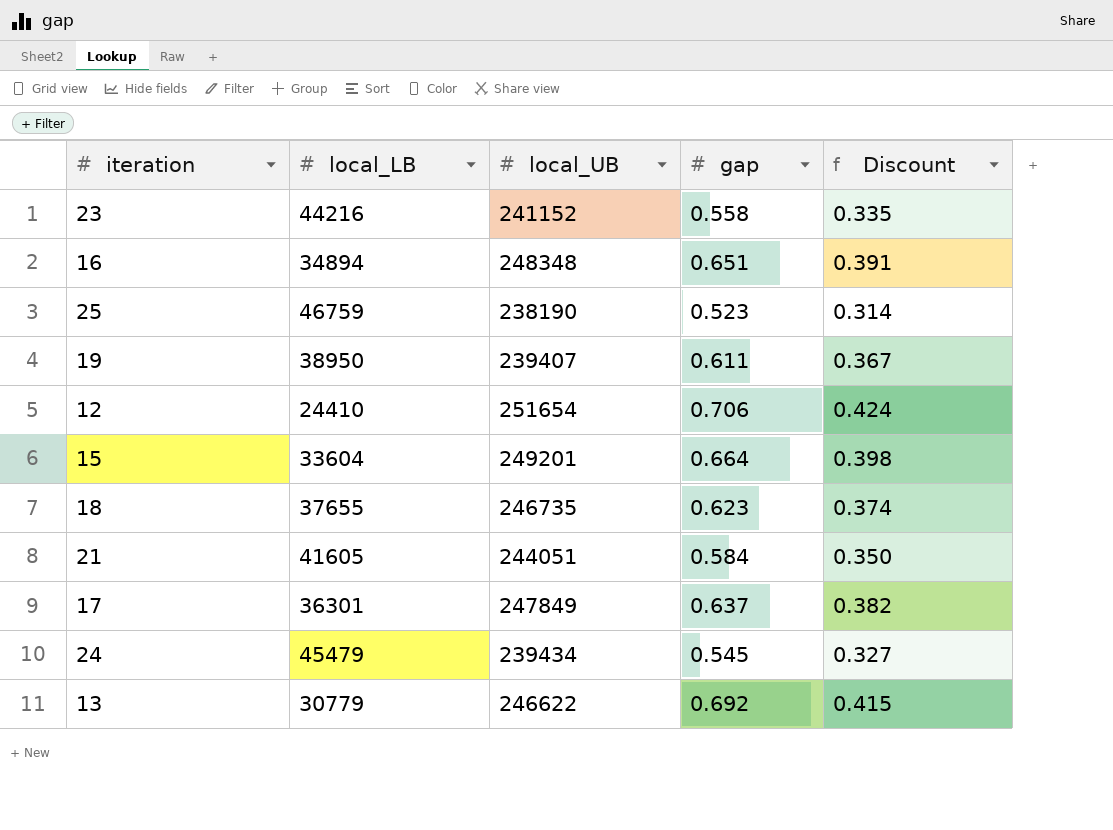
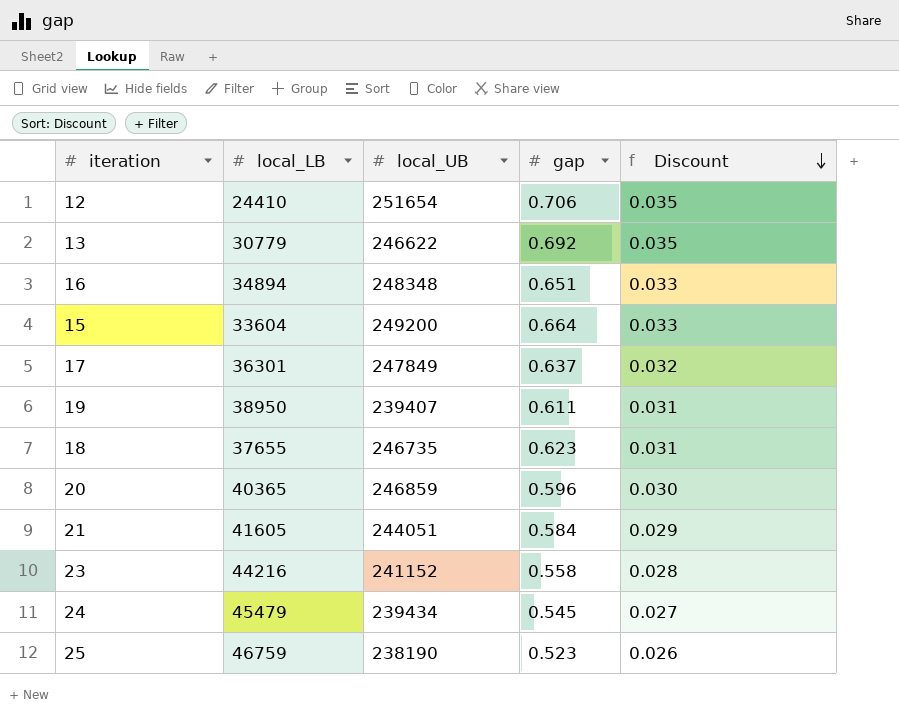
row order: none -> Discount descending
column Discount | formula: [gap] * 0.6 -> [gap] * 0.05
15 | local_UB: 249201 -> 249200
row 20: none -> 40365 | 246859 | 0.596 | 0.030

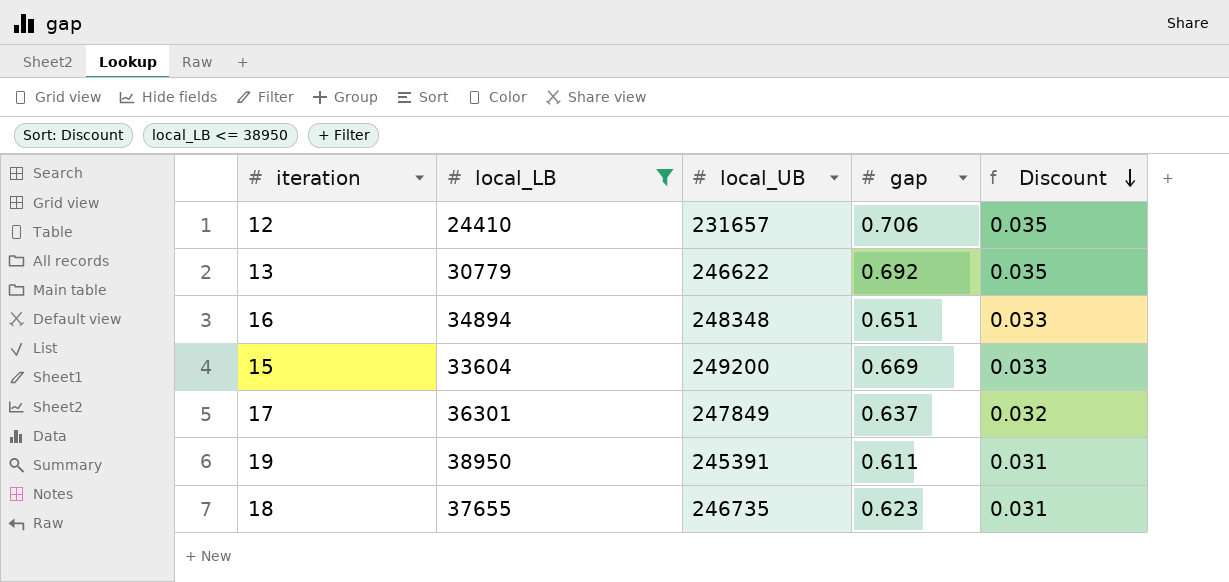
filter: none -> local_LB <= 38950
12 | local_UB: 251654 -> 231657
15 | gap: 0.664 -> 0.669
19 | local_UB: 239407 -> 245391

